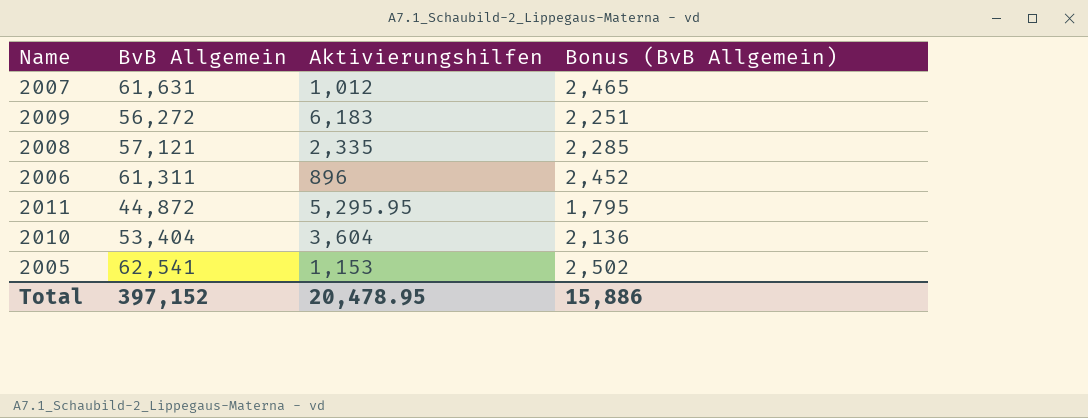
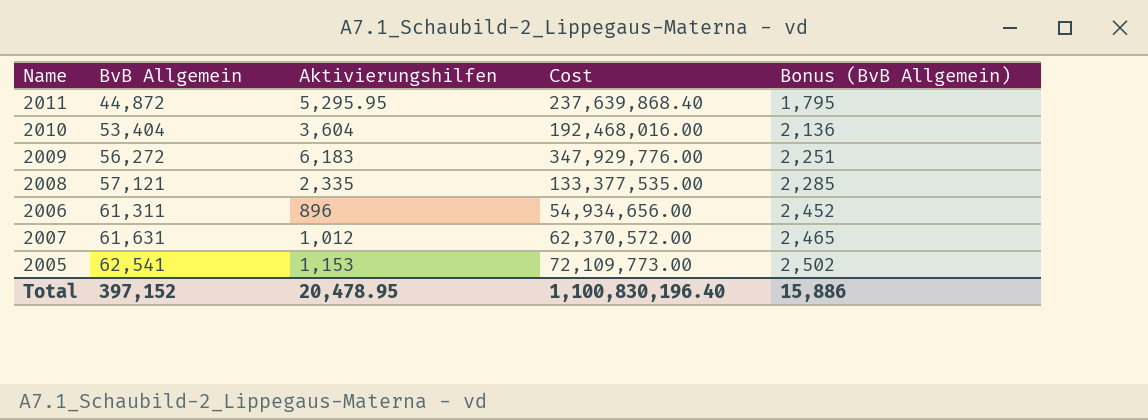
row order: none -> BvB Allgemein ascending
column Cost | formula: none -> [BvB Allgemein] * [Aktivierungshilfen]

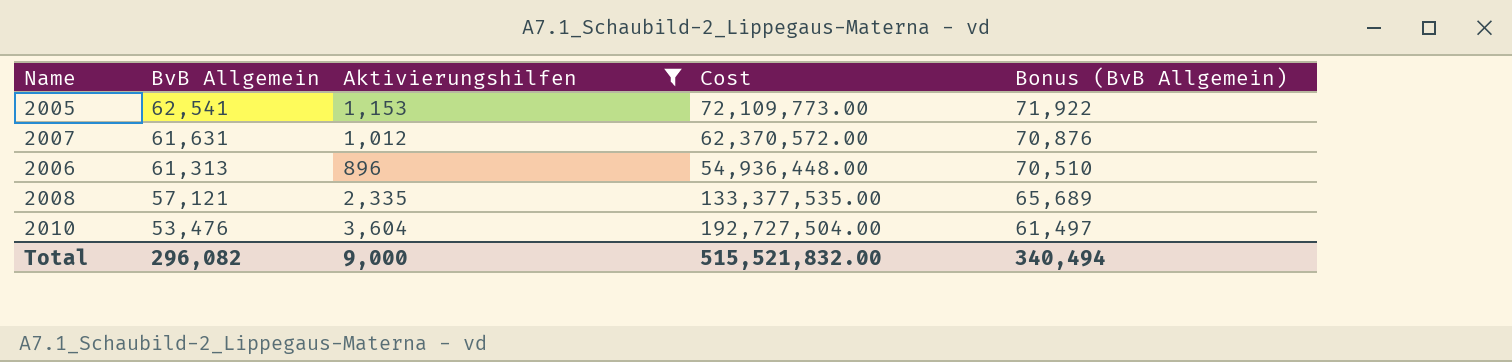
filter: none -> Aktivierungshilfen <= 3,604
row order: BvB Allgemein ascending -> BvB Allgemein descending
column Bonus (BvB Allgemein) | formula: [BvB Allgemein] * 0.04 -> [BvB Allgemein] * 1.15
2006 | BvB Allgemein: 61,311 -> 61,313
2006 | Cost: 54,934,656.00 -> 54,936,448.00
2010 | BvB Allgemein: 53,404 -> 53,476
2010 | Cost: 192,468,016.00 -> 192,727,504.00
Total | BvB Allgemein: 397,152 -> 296,082
Total | Aktivierungshilfen: 20,478.95 -> 9,000
Total | Cost: 1,100,830,196.40 -> 515,521,832.00
Total | Bonus (BvB Allgemein): 15,886 -> 340,494

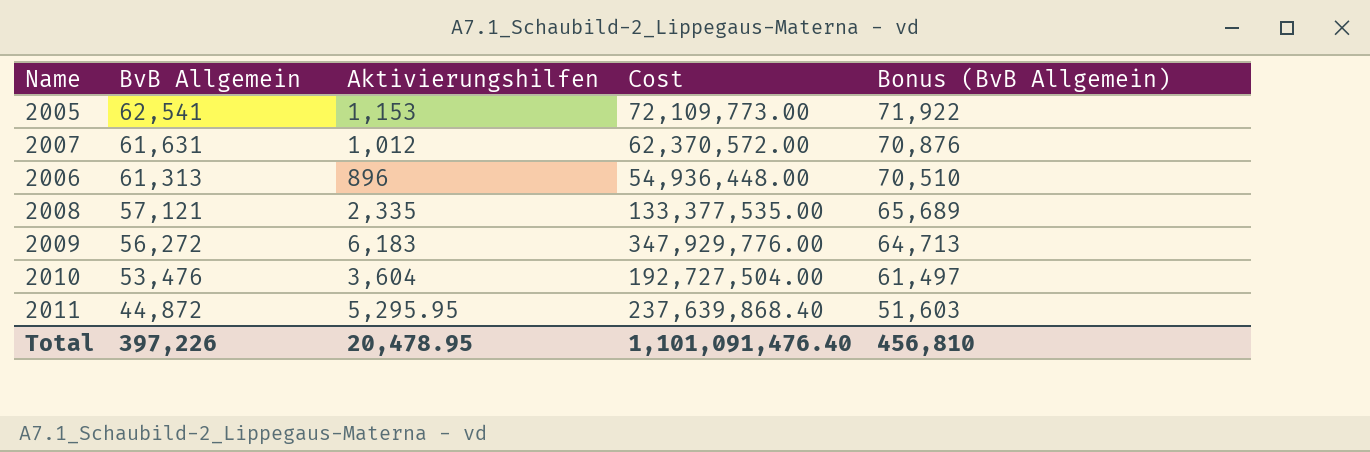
filter: Aktivierungshilfen <= 3,604 -> none
Total | BvB Allgemein: 296,082 -> 397,226
Total | Aktivierungshilfen: 9,000 -> 20,478.95
Total | Cost: 515,521,832.00 -> 1,101,091,476.40
Total | Bonus (BvB Allgemein): 340,494 -> 456,810

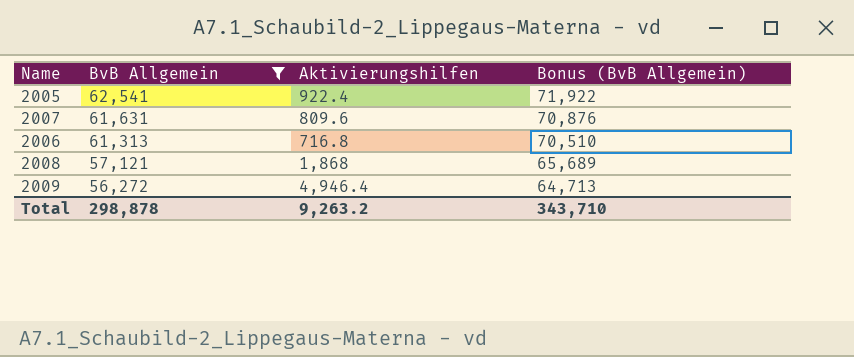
filter: none -> BvB Allgemein >= 56,272
column Cost | formula: [BvB Allgemein] * [Aktivierungshilfen] -> none
2005 | Aktivierungshilfen: 1,153 -> 922.4
2007 | Aktivierungshilfen: 1,012 -> 809.6
2006 | Aktivierungshilfen: 896 -> 716.8
2008 | Aktivierungshilfen: 2,335 -> 1,868
2009 | Aktivierungshilfen: 6,183 -> 4,946.4
Total | BvB Allgemein: 397,226 -> 298,878
Total | Aktivierungshilfen: 20,478.95 -> 9,263.2
Total | Bonus (BvB Allgemein): 456,810 -> 343,710

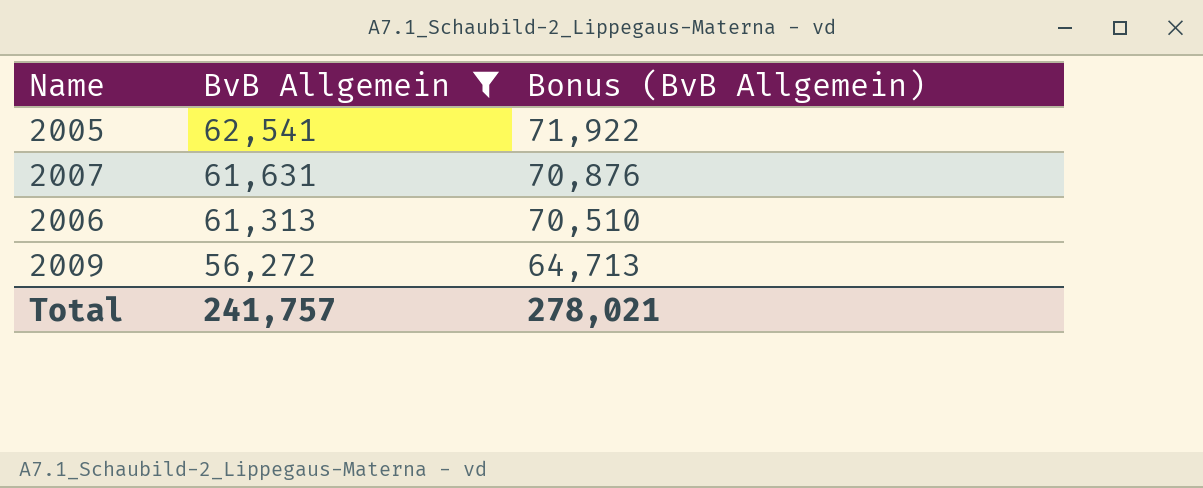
column Aktivierungshilfen | position: 3 -> none
row 2008: 57,121 | 1,868 | 65,689 -> none
Total | BvB Allgemein: 298,878 -> 241,757
Total | Bonus (BvB Allgemein): 343,710 -> 278,021

